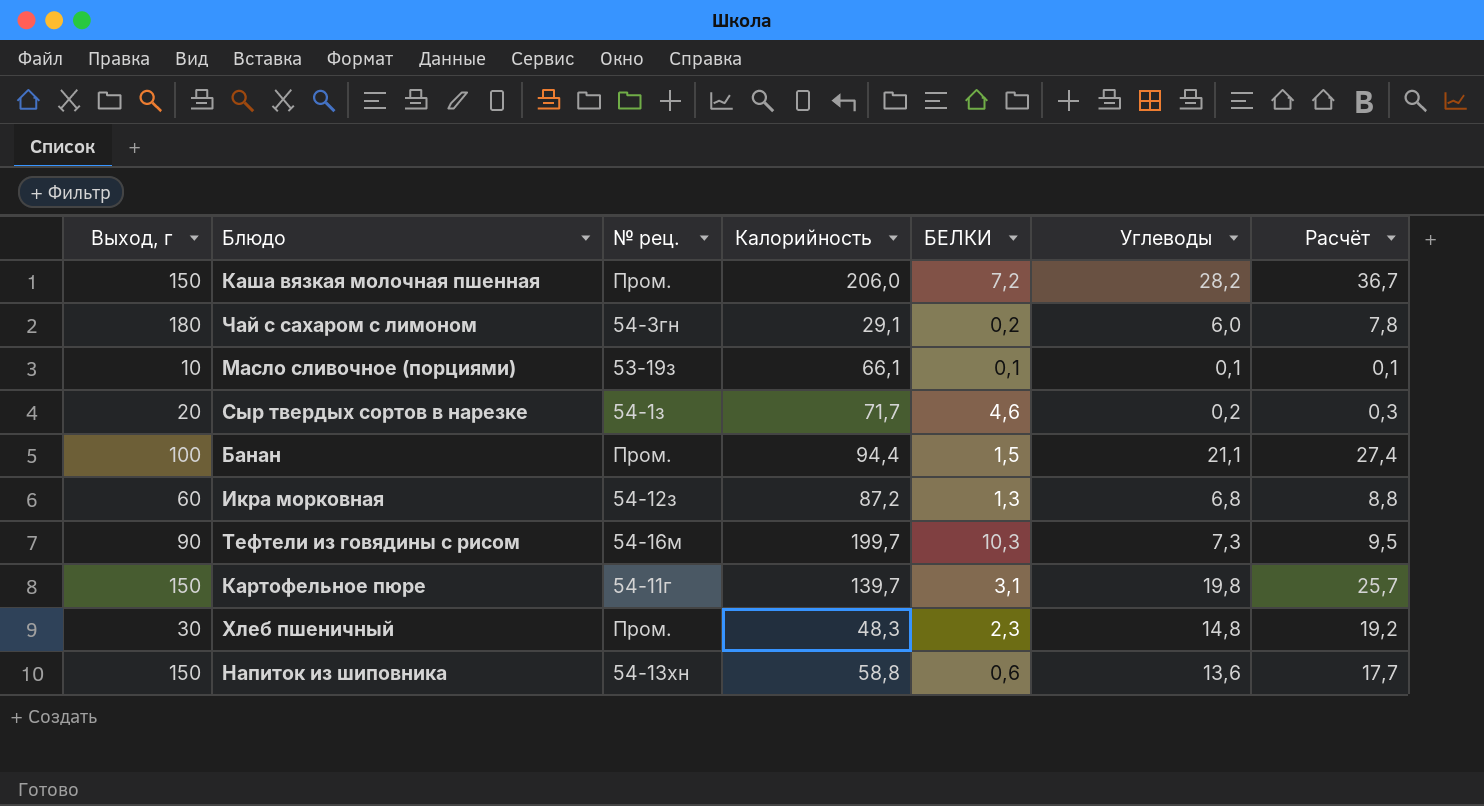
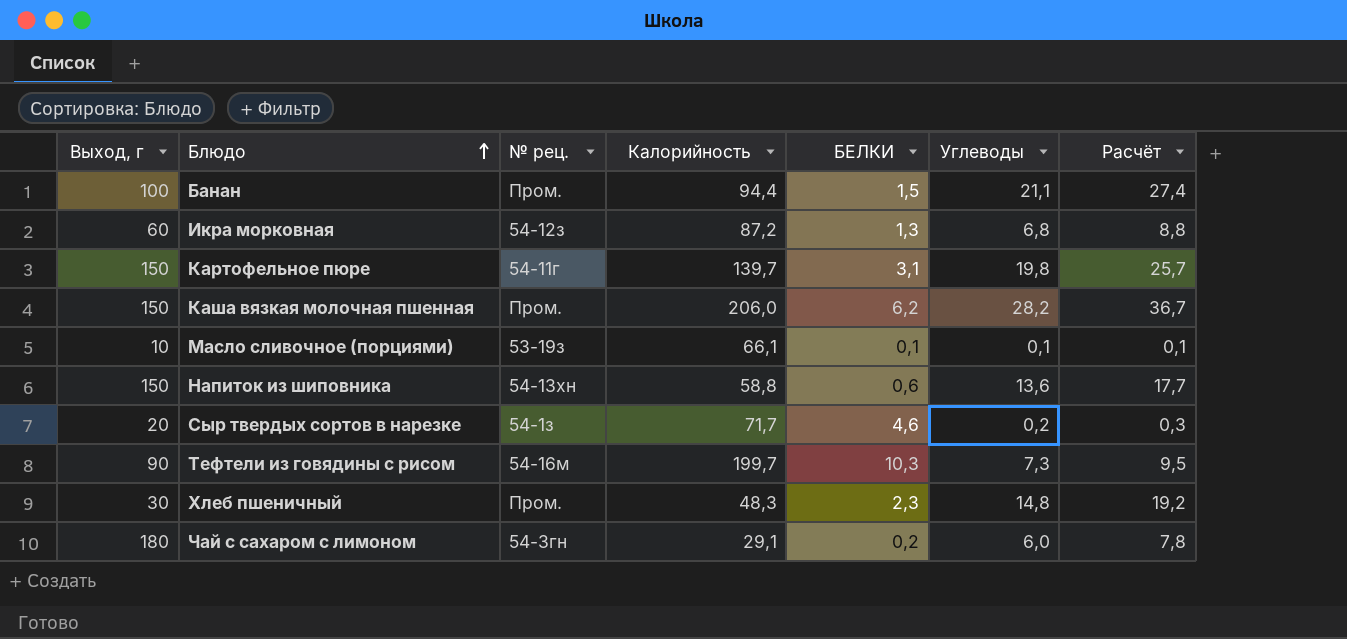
row order: none -> Блюдо ascending
Каша вязкая молочная пшенная | БЕЛКИ: 7,2 -> 6,2

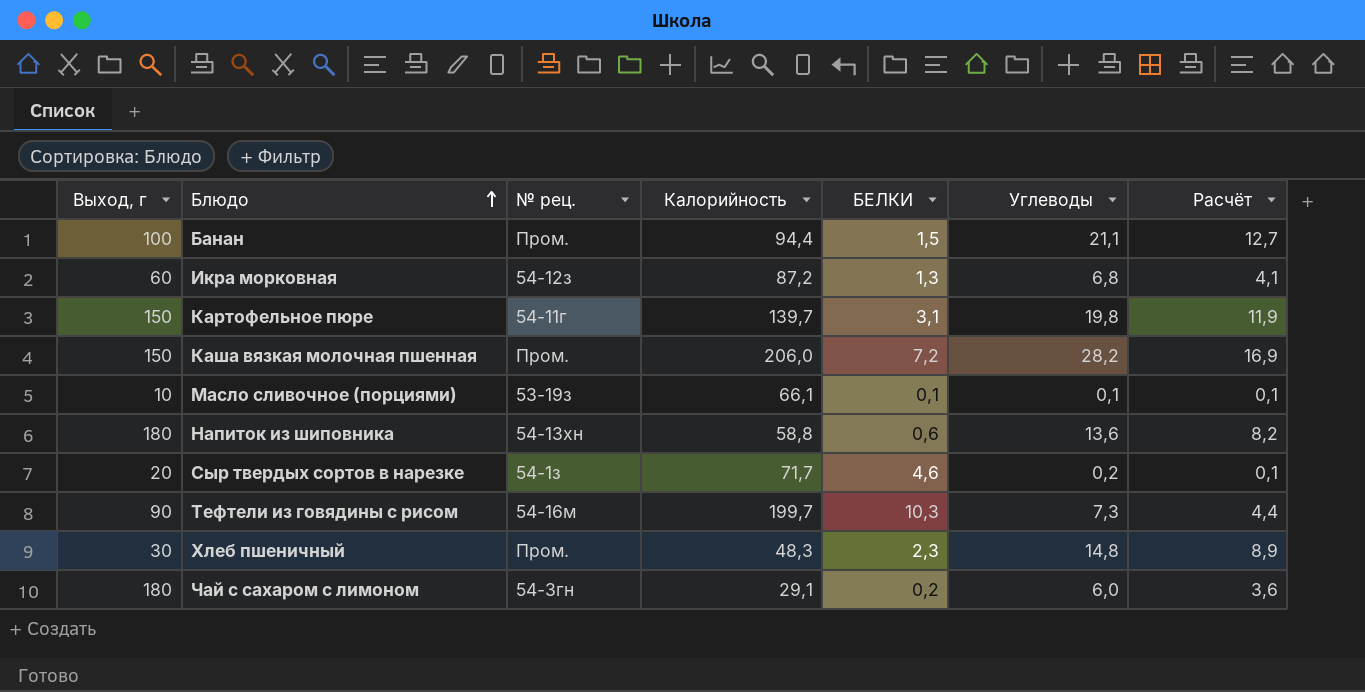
column Расчёт | formula: [Углеводы] * 1,3 -> [Углеводы] * 0,6
Каша вязкая молочная пшенная | БЕЛКИ: 6,2 -> 7,2
Напиток из шиповника | Выход, г: 150 -> 180

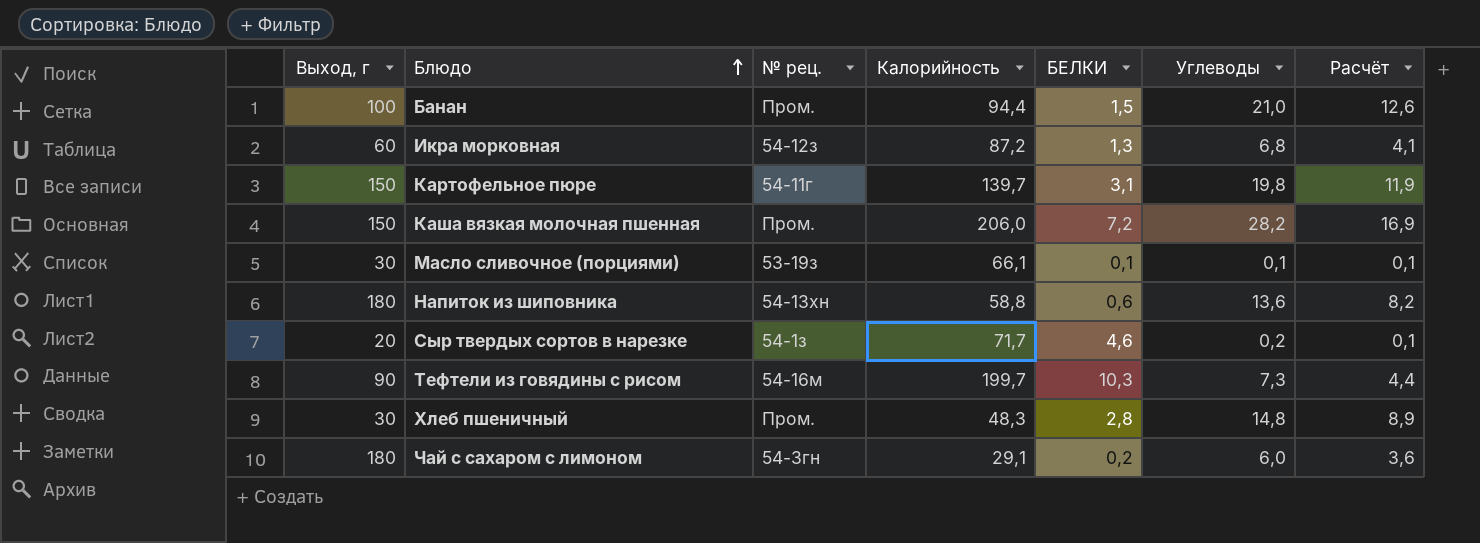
Банан | Углеводы: 21,1 -> 21,0
Банан | Расчёт: 12,7 -> 12,6
Масло сливочное (порциями) | Выход, г: 10 -> 30
Хлеб пшеничный | БЕЛКИ: 2,3 -> 2,8

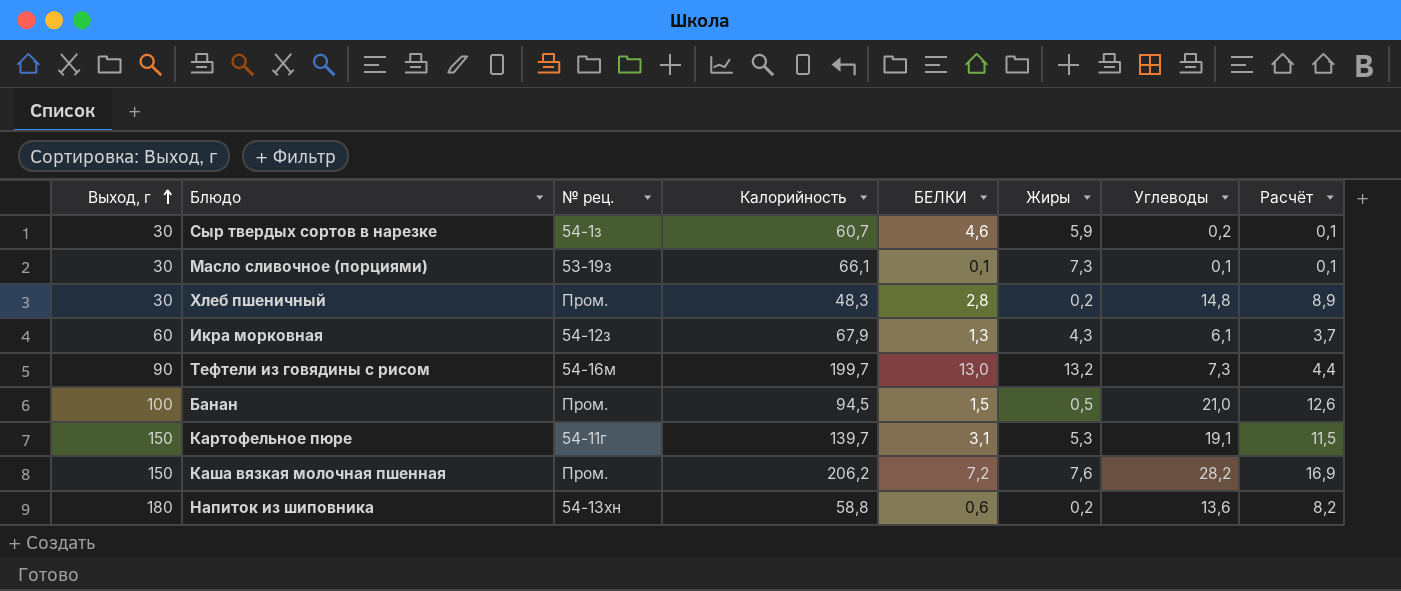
row order: Блюдо ascending -> Выход, г ascending
column Жиры | position: none -> 6
row Чай с сахаром с лимоном: 180 | 54-3гн | 29,1 | 0,2 | 6,0 | 3,6 -> none
Сыр твердых сортов в нарезке | Выход, г: 20 -> 30
Сыр твердых сортов в нарезке | Калорийность: 71,7 -> 60,7
Икра морковная | Калорийность: 87,2 -> 67,9
Икра морковная | Углеводы: 6,8 -> 6,1
Икра морковная | Расчёт: 4,1 -> 3,7
Тефтели из говядины с рисом | БЕЛКИ: 10,3 -> 13,0
Банан | Калорийность: 94,4 -> 94,5
Картофельное пюре | Углеводы: 19,8 -> 19,1
Картофельное пюре | Расчёт: 11,9 -> 11,5
Каша вязкая молочная пшенная | Калорийность: 206,0 -> 206,2

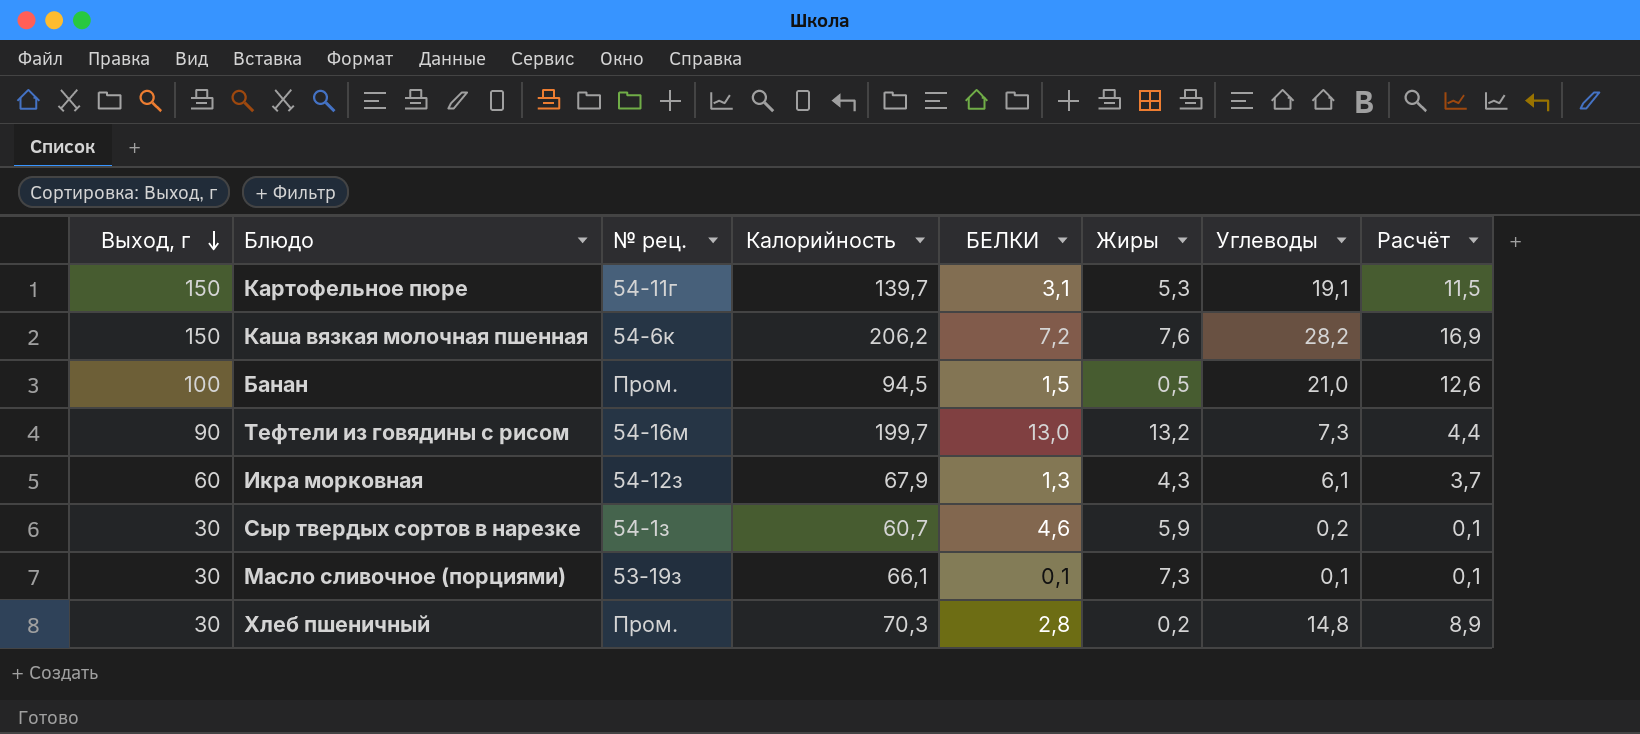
row order: Выход, г ascending -> Выход, г descending
row Напиток из шиповника: 180 | 54-13хн | 58,8 | 0,6 | 0,2 | 13,6 | 8,2 -> none
Каша вязкая молочная пшенная | № рец.: Пром. -> 54-6к
Хлеб пшеничный | Калорийность: 48,3 -> 70,3

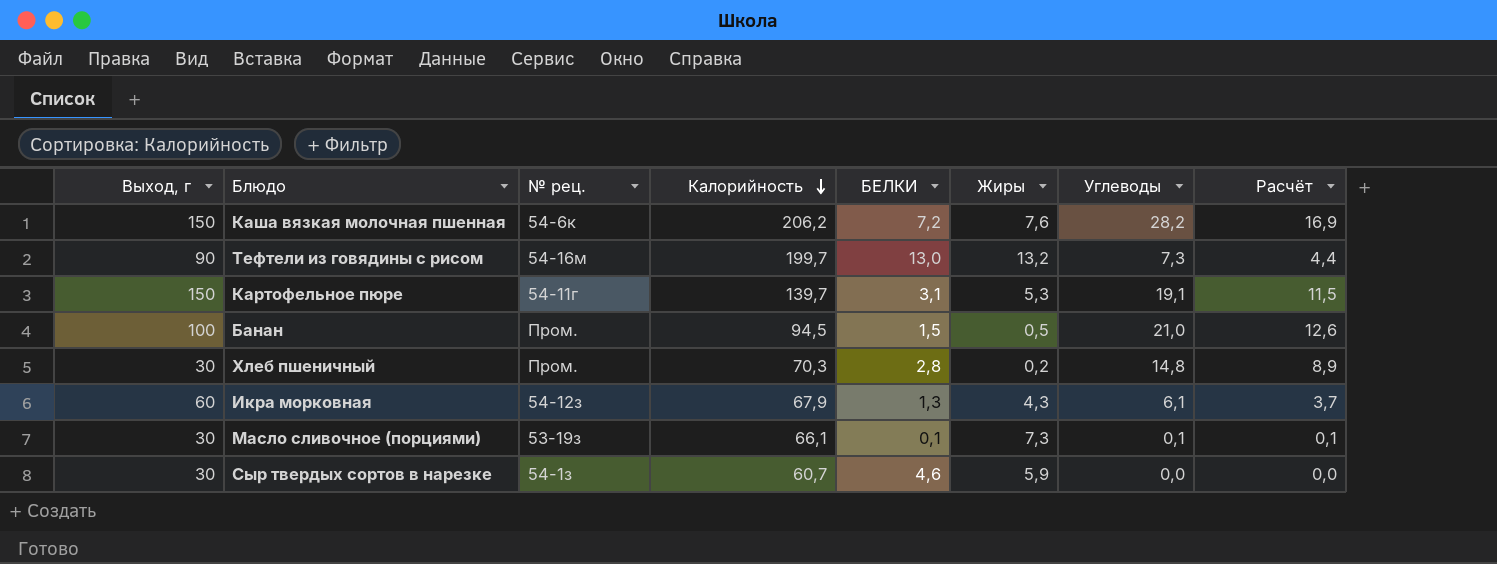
row order: Выход, г descending -> Калорийность descending
Сыр твердых сортов в нарезке | Углеводы: 0,2 -> 0,0
Сыр твердых сортов в нарезке | Расчёт: 0,1 -> 0,0

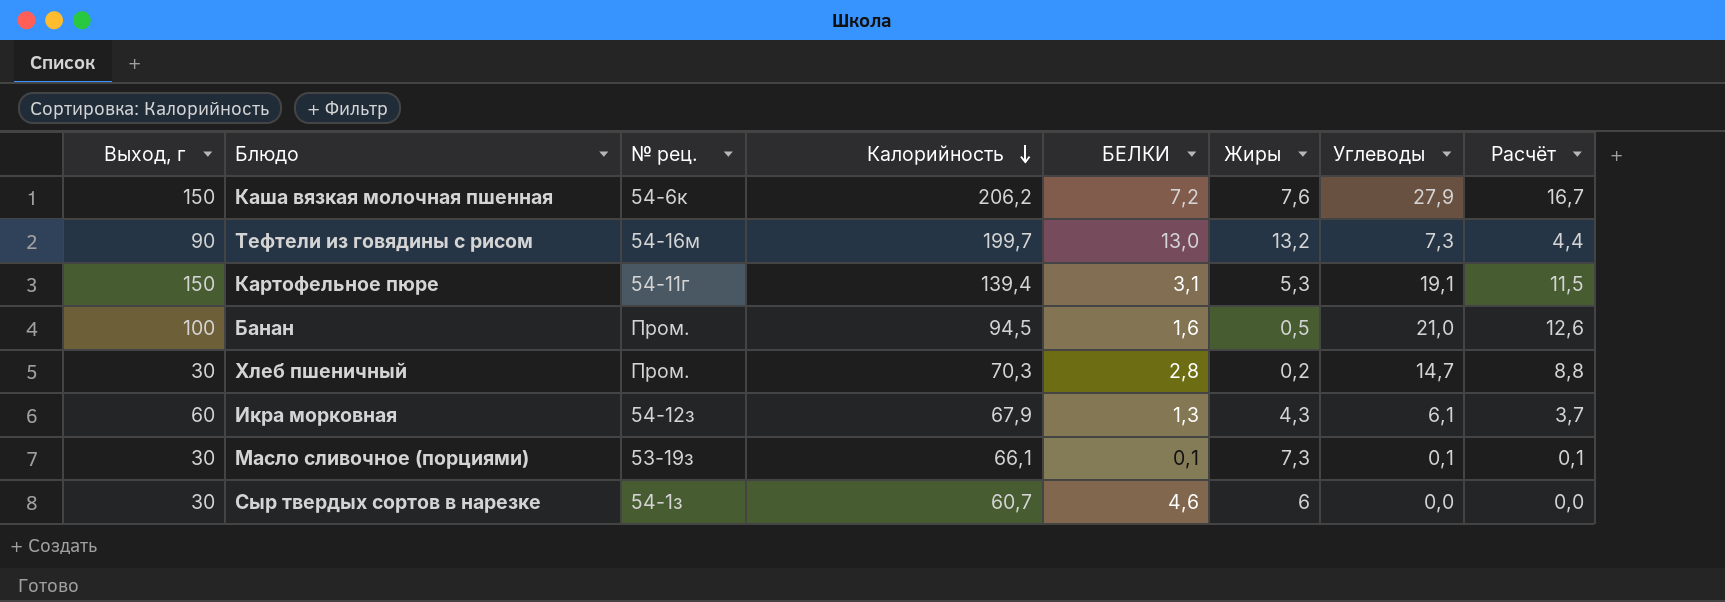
Каша вязкая молочная пшенная | Углеводы: 28,2 -> 27,9
Каша вязкая молочная пшенная | Расчёт: 16,9 -> 16,7
Картофельное пюре | Калорийность: 139,7 -> 139,4
Банан | БЕЛКИ: 1,5 -> 1,6
Хлеб пшеничный | Углеводы: 14,8 -> 14,7
Хлеб пшеничный | Расчёт: 8,9 -> 8,8
Сыр твердых сортов в нарезке | Жиры: 5,9 -> 6

